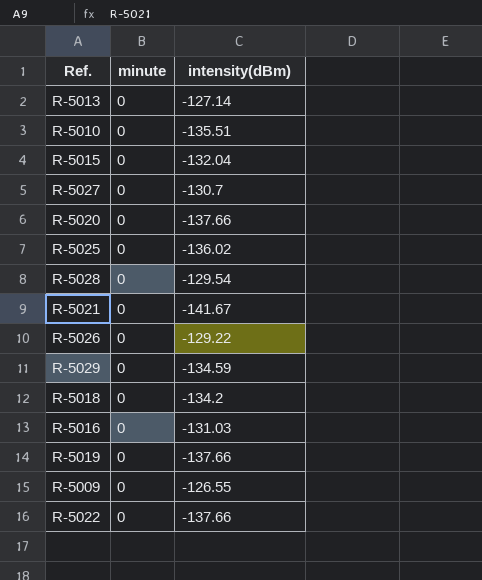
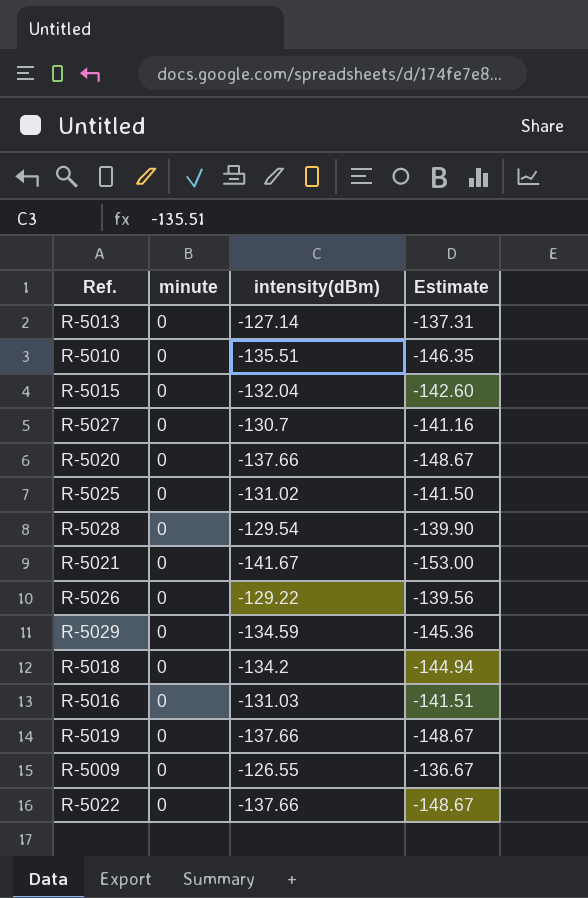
column Estimate | formula: none -> [intensity(dBm)] * 1.08
R-5025 | intensity(dBm): -136.02 -> -131.02

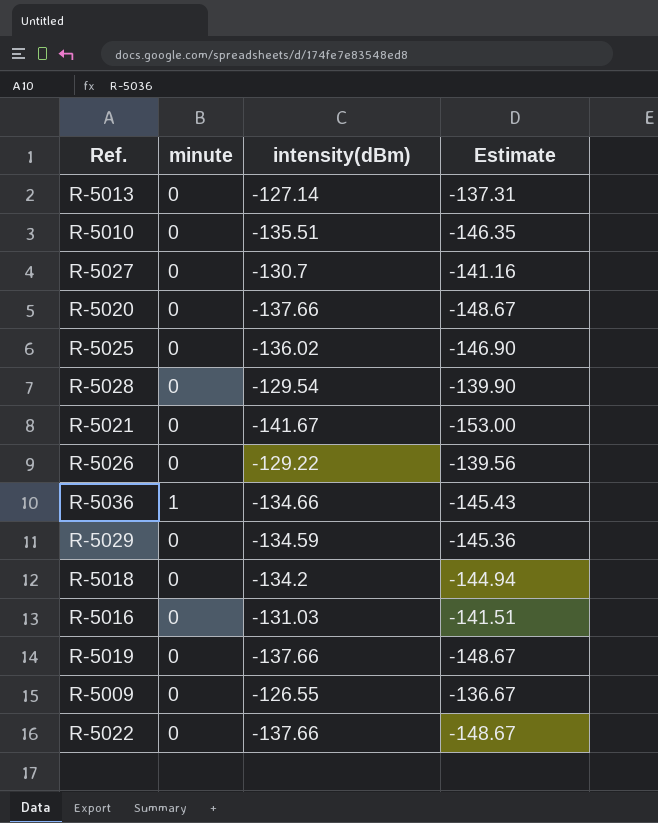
row R-5015: 0 | -132.04 | -142.60 -> none
R-5025 | intensity(dBm): -131.02 -> -136.02
R-5025 | Estimate: -141.50 -> -146.90
row R-5036: none -> 1 | -134.66 | -145.43

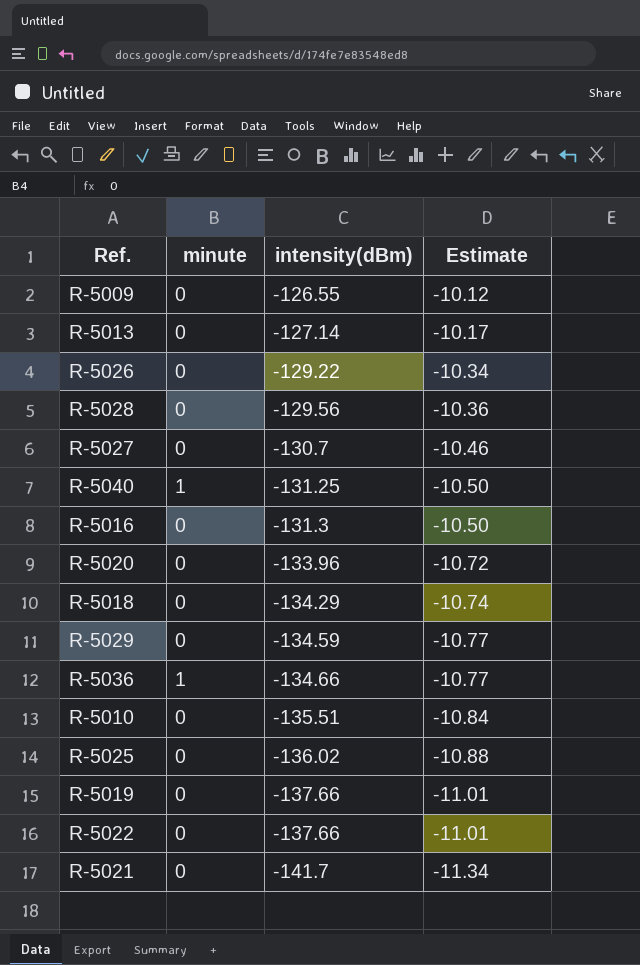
row order: none -> intensity(dBm) descending
column Estimate | formula: [intensity(dBm)] * 1.08 -> [intensity(dBm)] * 0.08
R-5028 | intensity(dBm): -129.54 -> -129.56
row R-5040: none -> 1 | -131.25 | -10.50
R-5016 | intensity(dBm): -131.03 -> -131.3
R-5020 | intensity(dBm): -137.66 -> -133.96
R-5018 | intensity(dBm): -134.2 -> -134.29
R-5021 | intensity(dBm): -141.67 -> -141.7

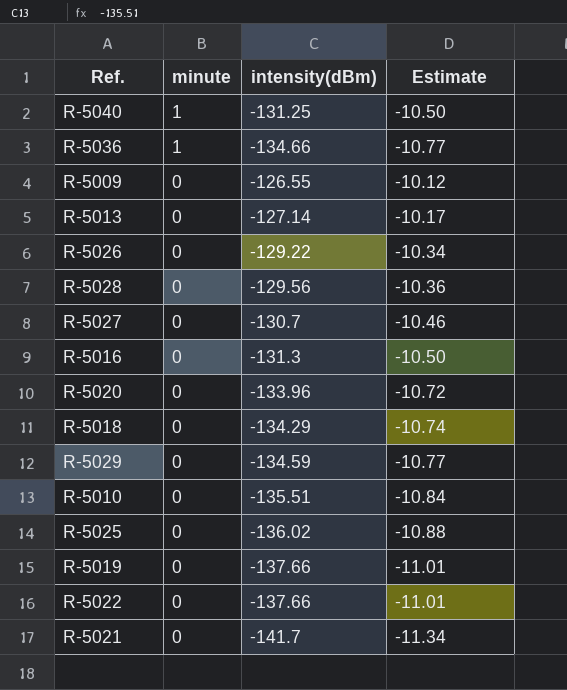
row order: intensity(dBm) descending -> minute descending

